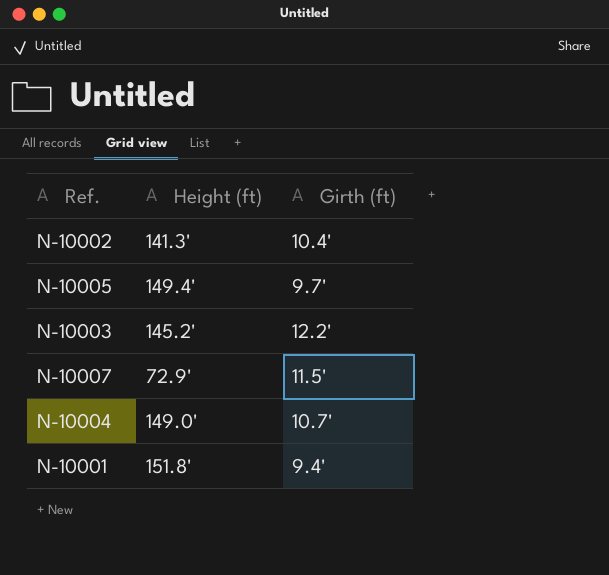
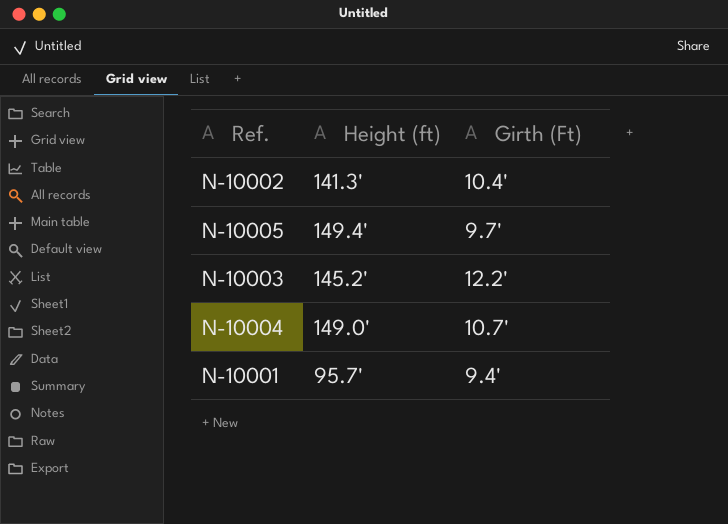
column name: Girth (ft) -> Girth (Ft)
row N-10007: 72.9' | 11.5' -> none
N-10001 | Height (ft): 151.8' -> 95.7'

